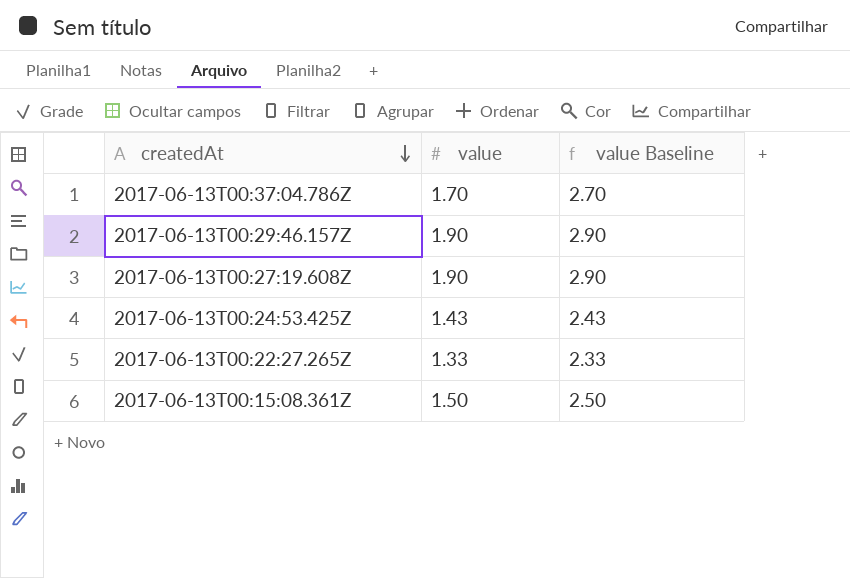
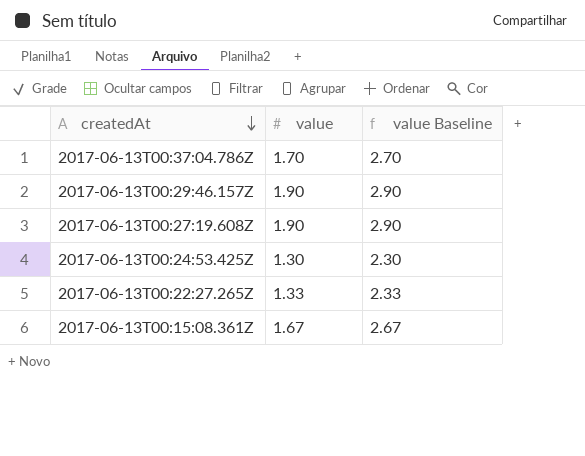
2017-06-13T00:24:53.425Z | value: 1.43 -> 1.30
2017-06-13T00:24:53.425Z | value Baseline: 2.43 -> 2.30
2017-06-13T00:15:08.361Z | value: 1.50 -> 1.67
2017-06-13T00:15:08.361Z | value Baseline: 2.50 -> 2.67

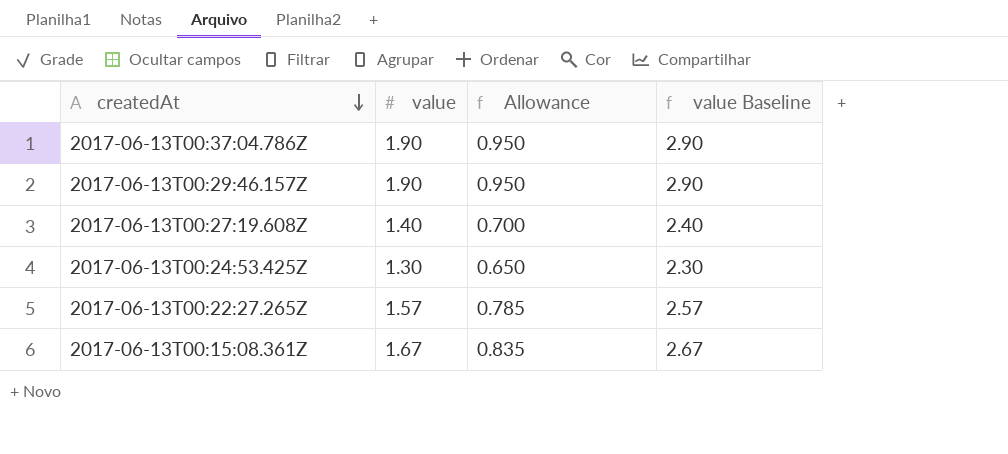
column Allowance | formula: none -> [value] * 0.5
2017-06-13T00:37:04.786Z | value: 1.70 -> 1.90
2017-06-13T00:37:04.786Z | value Baseline: 2.70 -> 2.90
2017-06-13T00:27:19.608Z | value: 1.90 -> 1.40
2017-06-13T00:27:19.608Z | value Baseline: 2.90 -> 2.40
2017-06-13T00:22:27.265Z | value: 1.33 -> 1.57
2017-06-13T00:22:27.265Z | value Baseline: 2.33 -> 2.57

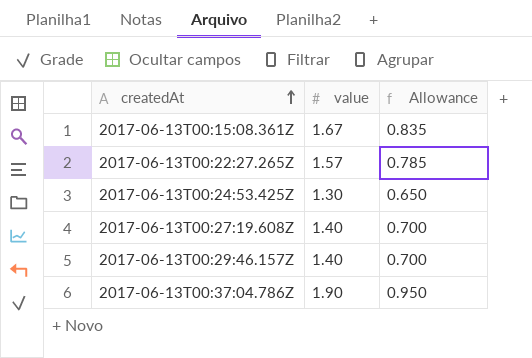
row order: createdAt descending -> createdAt ascending
column value Baseline | formula: [value] + 1 -> none
2017-06-13T00:29:46.157Z | value: 1.90 -> 1.40
2017-06-13T00:29:46.157Z | Allowance: 0.950 -> 0.700

